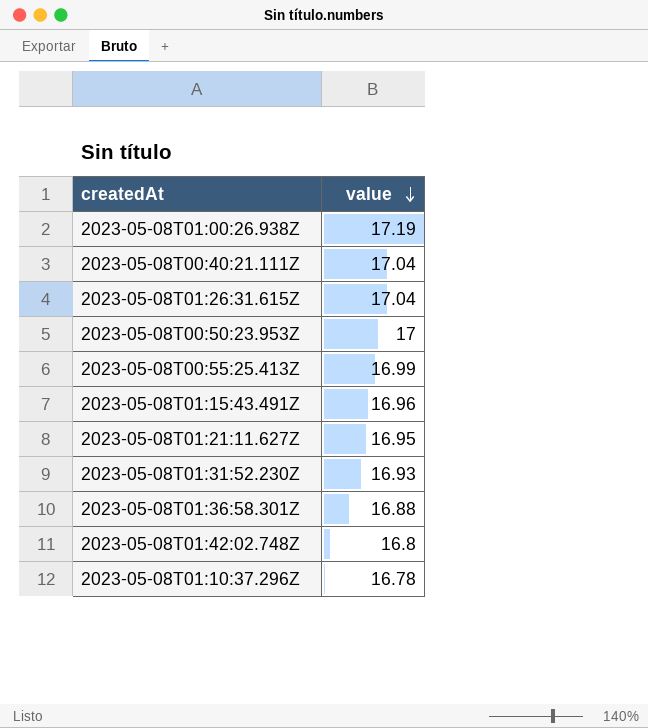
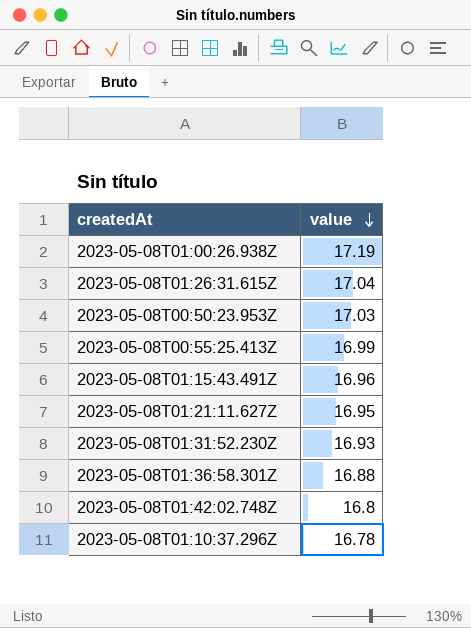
row 2023-05-08T00:40:21.111Z: 17.04 -> none
2023-05-08T00:50:23.953Z | value: 17 -> 17.03

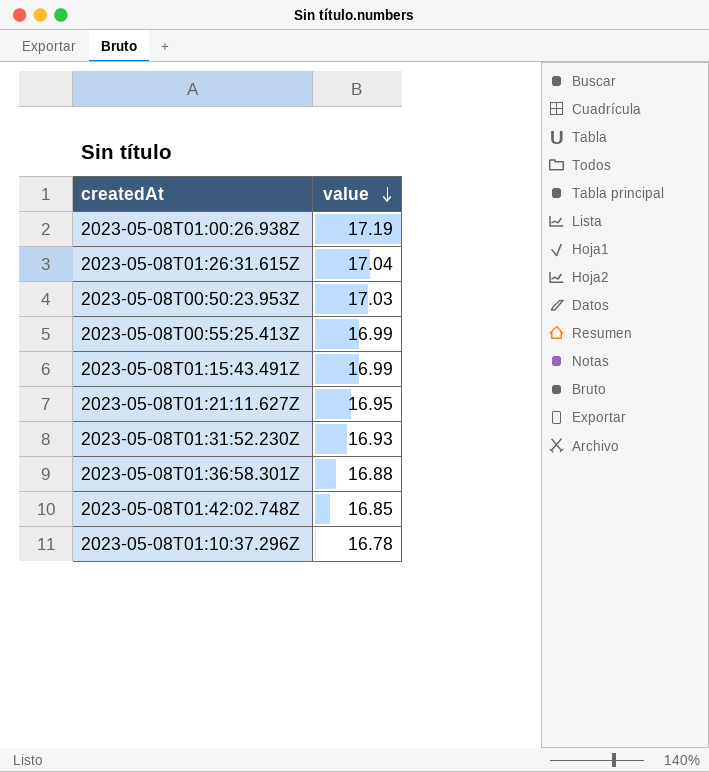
2023-05-08T01:15:43.491Z | value: 16.96 -> 16.99
2023-05-08T01:42:02.748Z | value: 16.8 -> 16.85

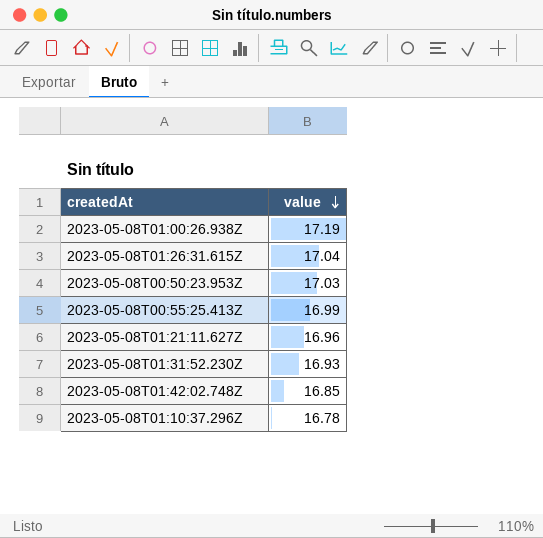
row 2023-05-08T01:15:43.491Z: 16.99 -> none
row 2023-05-08T01:36:58.301Z: 16.88 -> none
2023-05-08T01:21:11.627Z | value: 16.95 -> 16.96

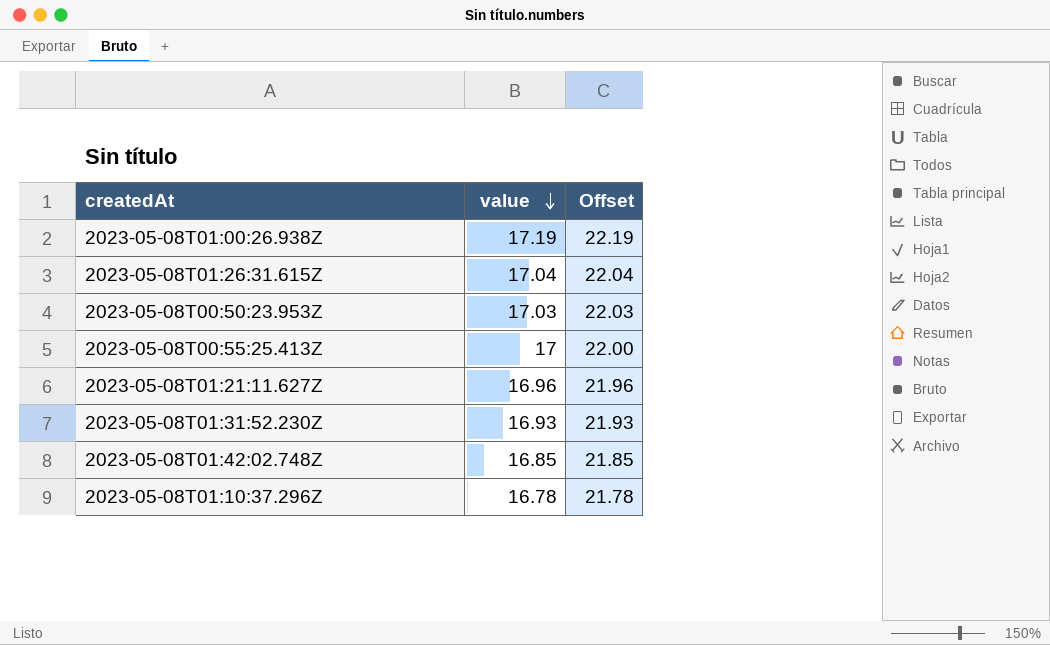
column Offset | formula: none -> [value] + 5
2023-05-08T00:55:25.413Z | value: 16.99 -> 17

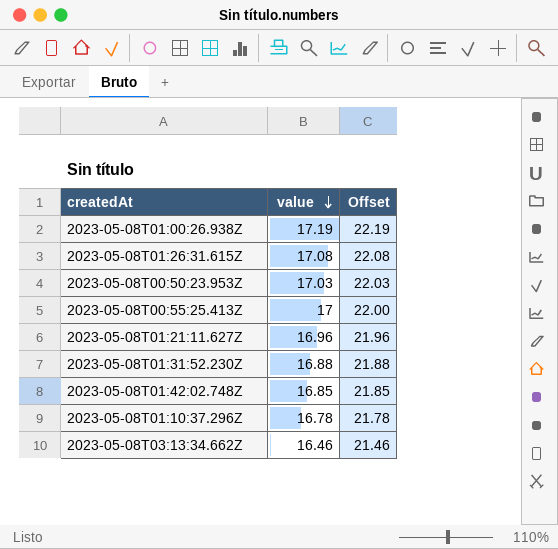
2023-05-08T01:26:31.615Z | value: 17.04 -> 17.08
2023-05-08T01:26:31.615Z | Offset: 22.04 -> 22.08
2023-05-08T01:31:52.230Z | value: 16.93 -> 16.88
2023-05-08T01:31:52.230Z | Offset: 21.93 -> 21.88
row 2023-05-08T03:13:34.662Z: none -> 16.46 | 21.46

